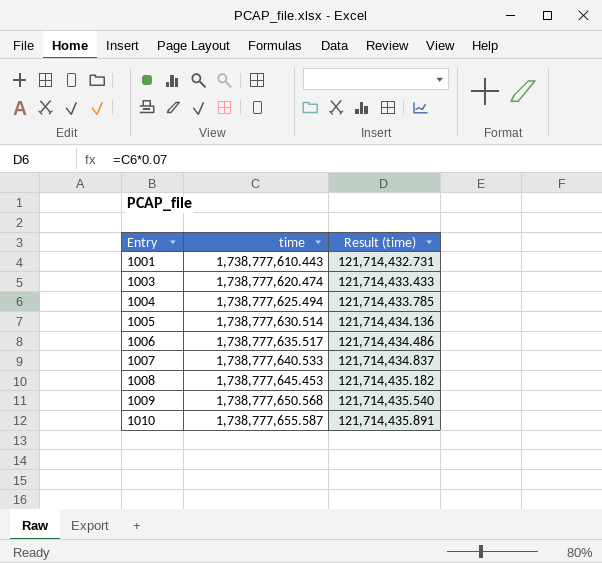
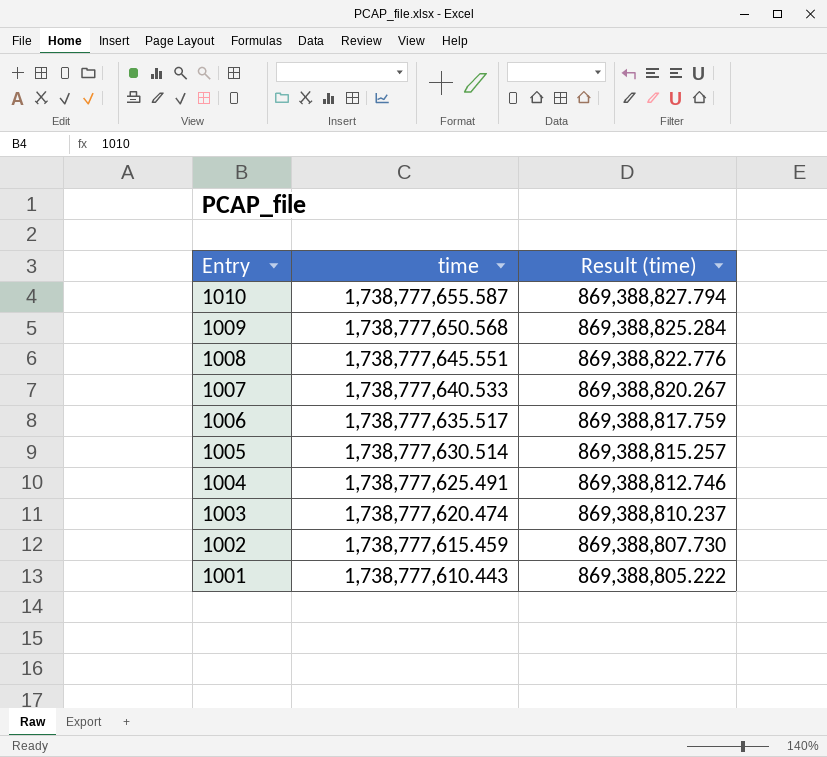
row order: Entry ascending -> Entry descending
column Result (time) | formula: [time] * 0.07 -> [time] * 0.5
1008 | time: 1,738,777,645.453 -> 1,738,777,645.551
1004 | time: 1,738,777,625.494 -> 1,738,777,625.491
row 1002: none -> 1,738,777,615.459 | 869,388,807.730

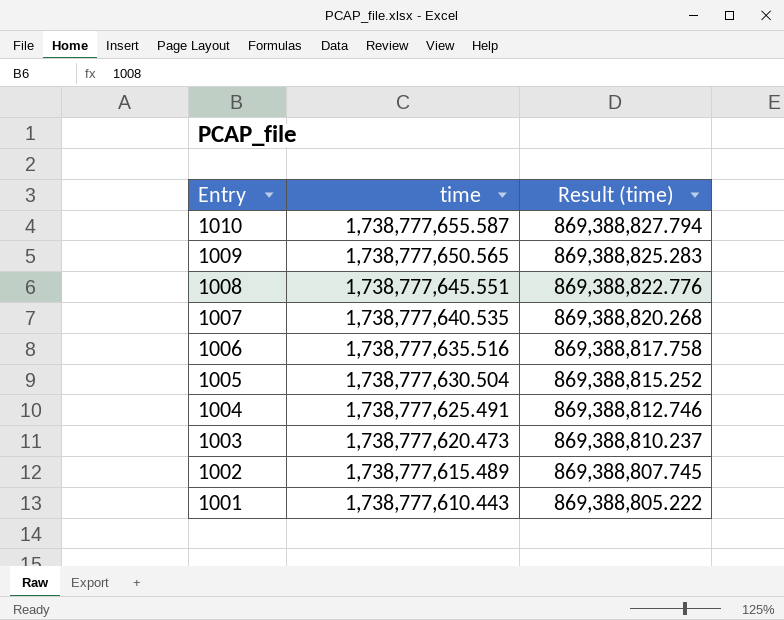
1009 | time: 1,738,777,650.568 -> 1,738,777,650.565
1009 | Result (time): 869,388,825.284 -> 869,388,825.283
1007 | time: 1,738,777,640.533 -> 1,738,777,640.535
1007 | Result (time): 869,388,820.267 -> 869,388,820.268
1006 | time: 1,738,777,635.517 -> 1,738,777,635.516
1006 | Result (time): 869,388,817.759 -> 869,388,817.758
1005 | time: 1,738,777,630.514 -> 1,738,777,630.504
1005 | Result (time): 869,388,815.257 -> 869,388,815.252
1003 | time: 1,738,777,620.474 -> 1,738,777,620.473
1002 | time: 1,738,777,615.459 -> 1,738,777,615.489
1002 | Result (time): 869,388,807.730 -> 869,388,807.745

